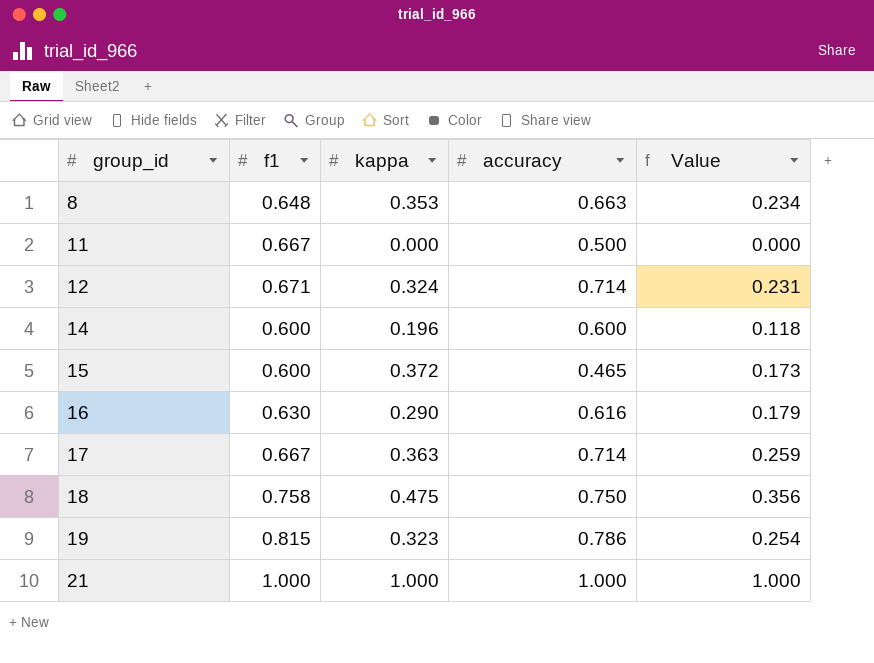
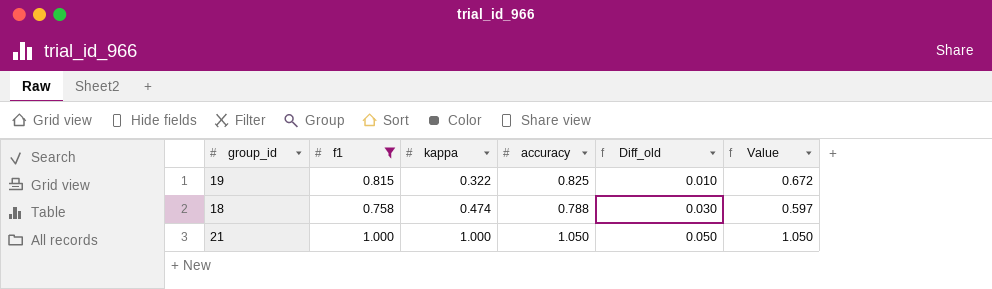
filter: none -> f1 >= 0.758
row order: group_id ascending -> kappa ascending
column Diff_old | formula: none -> [accuracy] - [f1]
column Value | formula: [kappa] * [accuracy] -> [f1] * [accuracy]
19 | kappa: 0.323 -> 0.322
19 | accuracy: 0.786 -> 0.825
18 | kappa: 0.475 -> 0.474
18 | accuracy: 0.750 -> 0.788
21 | accuracy: 1.000 -> 1.050

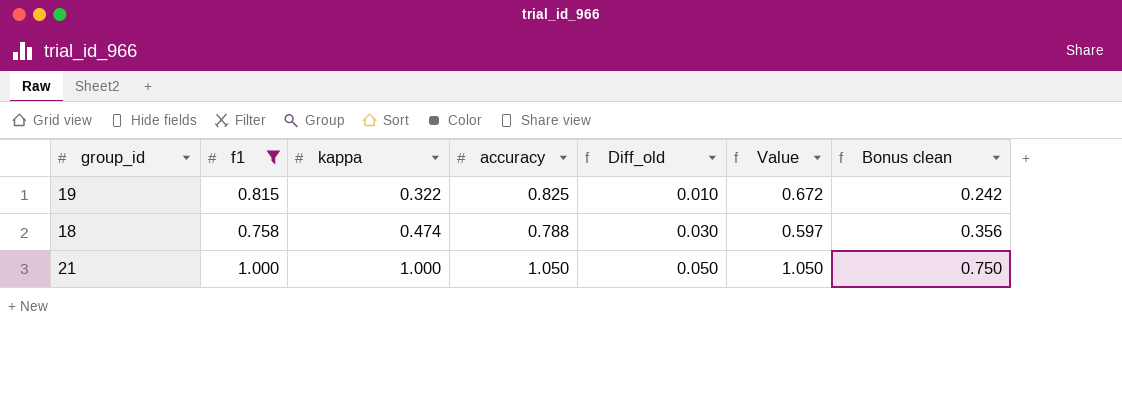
column Bonus clean | formula: none -> [kappa] * 0.75

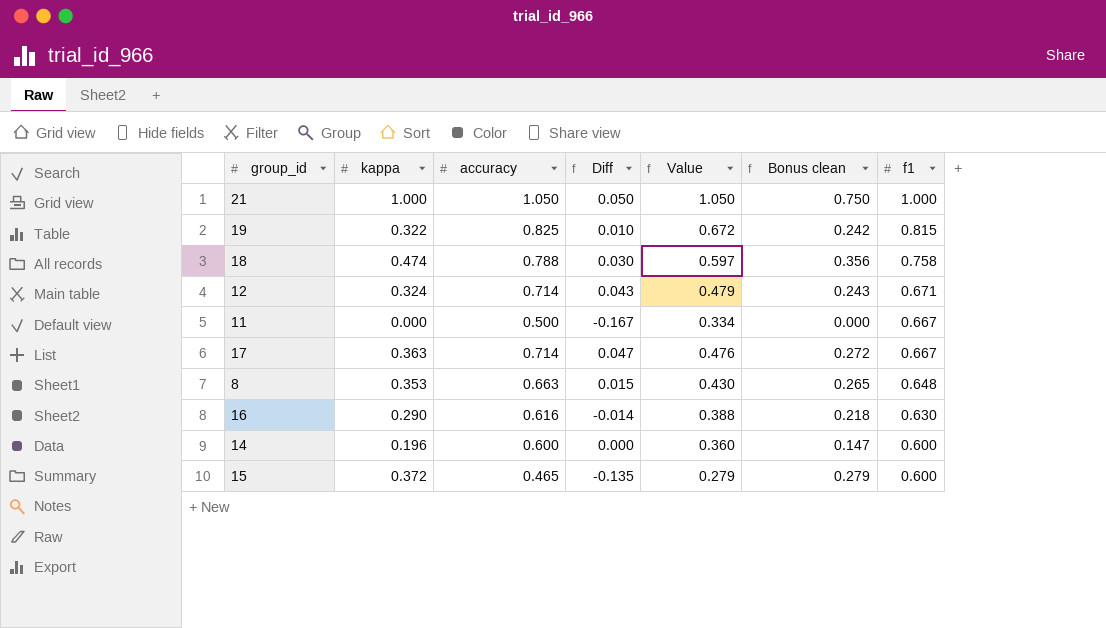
filter: f1 >= 0.758 -> none
row order: kappa ascending -> f1 descending
column name: Diff_old -> Diff
column f1 | position: 2 -> 7

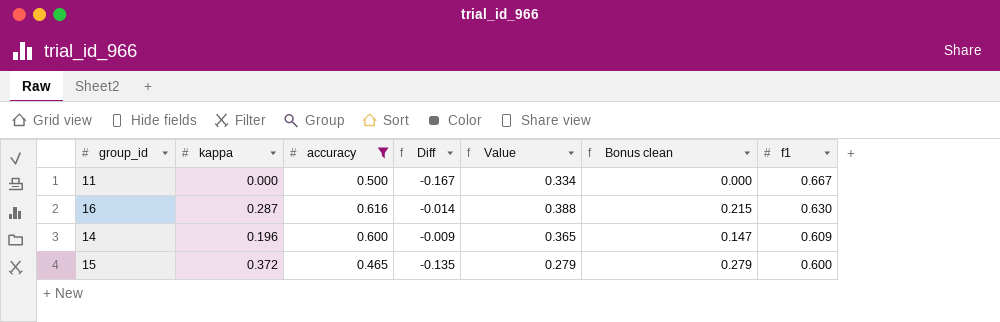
filter: none -> accuracy <= 0.616
16 | kappa: 0.290 -> 0.287
16 | Bonus clean: 0.218 -> 0.215
14 | Diff: 0.000 -> -0.009
14 | Value: 0.360 -> 0.365
14 | f1: 0.600 -> 0.609

